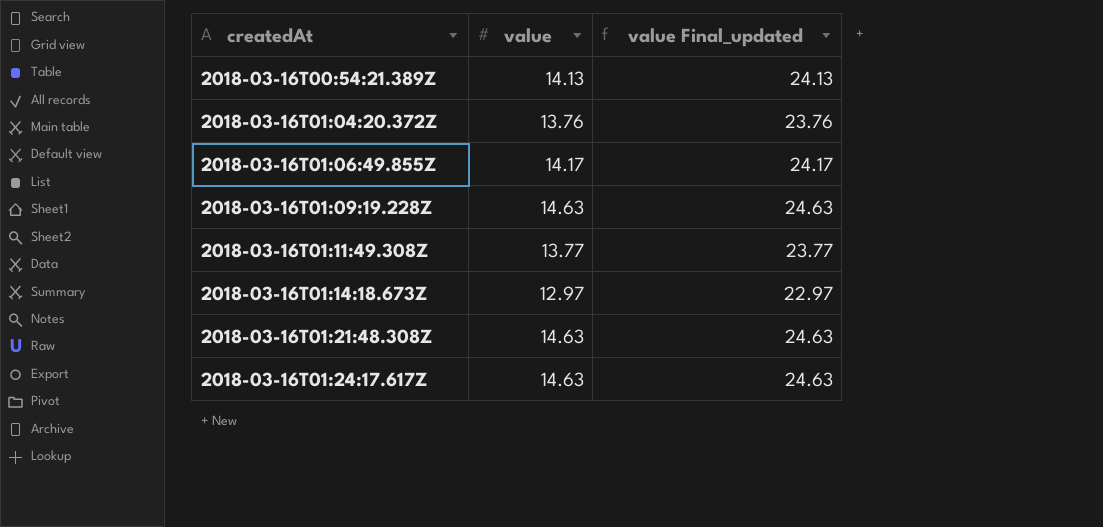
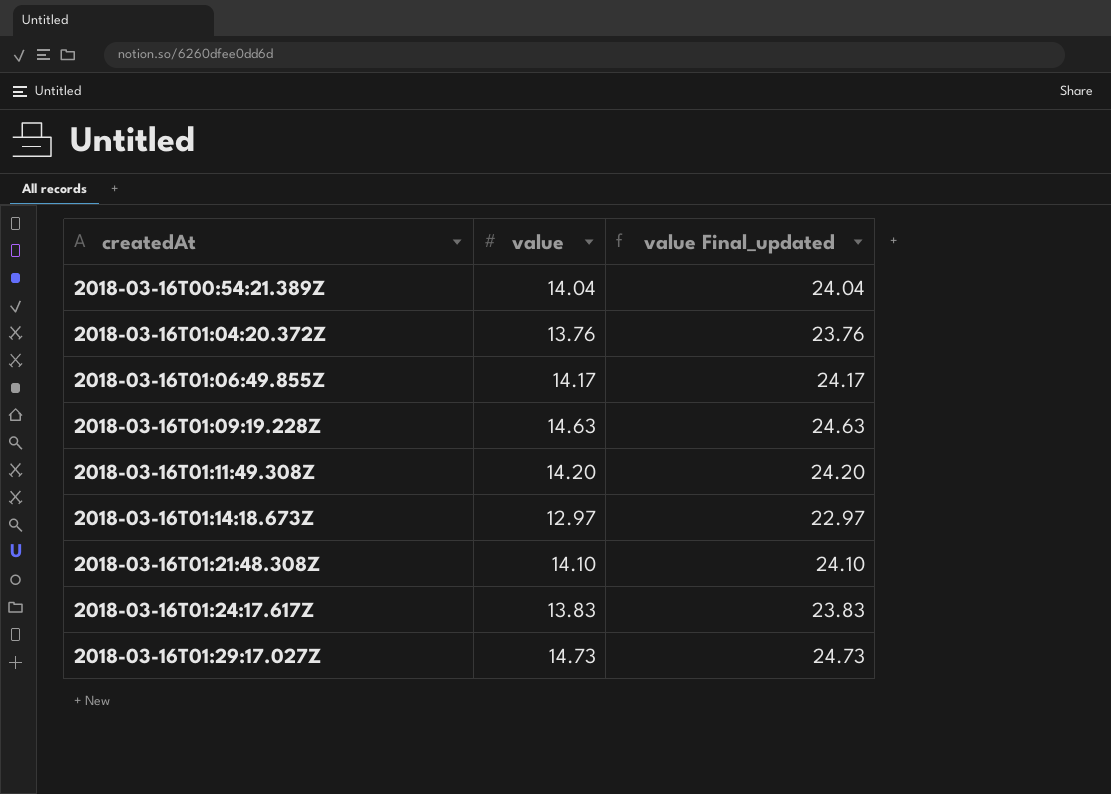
2018-03-16T00:54:21.389Z | value: 14.13 -> 14.04
2018-03-16T00:54:21.389Z | value Final_updated: 24.13 -> 24.04
2018-03-16T01:11:49.308Z | value: 13.77 -> 14.20
2018-03-16T01:11:49.308Z | value Final_updated: 23.77 -> 24.20
2018-03-16T01:21:48.308Z | value: 14.63 -> 14.10
2018-03-16T01:21:48.308Z | value Final_updated: 24.63 -> 24.10
2018-03-16T01:24:17.617Z | value: 14.63 -> 13.83
2018-03-16T01:24:17.617Z | value Final_updated: 24.63 -> 23.83
row 2018-03-16T01:29:17.027Z: none -> 14.73 | 24.73

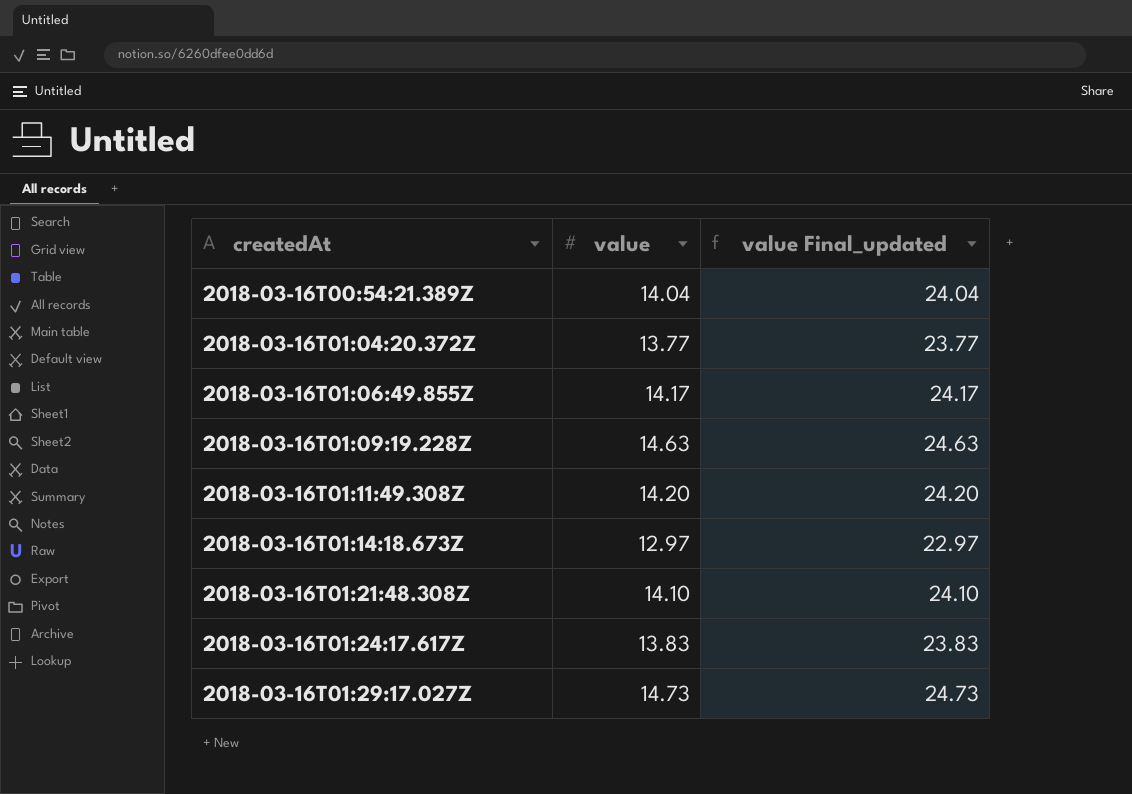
2018-03-16T01:04:20.372Z | value: 13.76 -> 13.77
2018-03-16T01:04:20.372Z | value Final_updated: 23.76 -> 23.77

